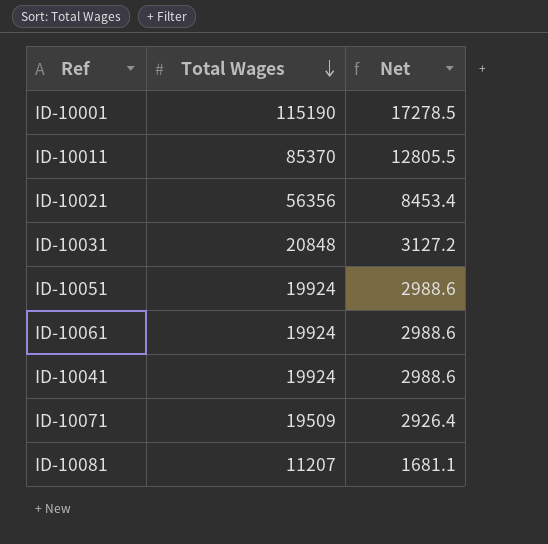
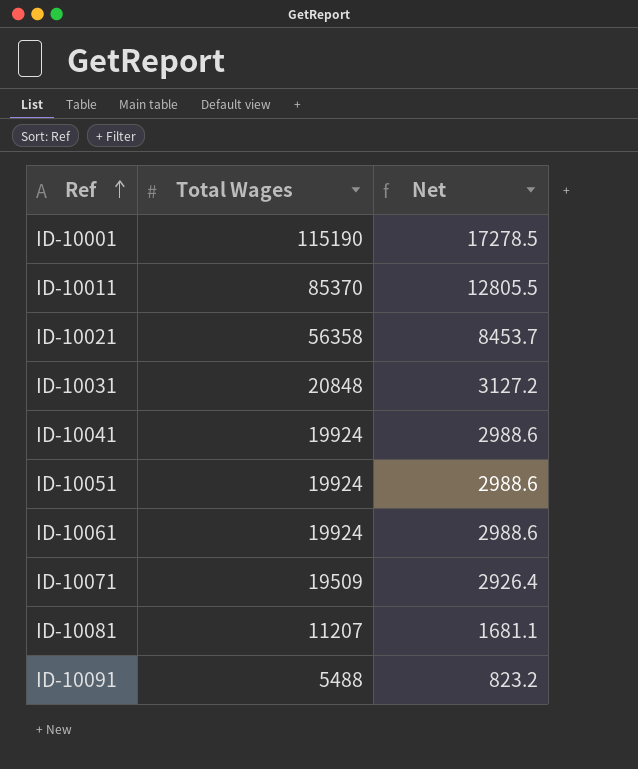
row order: Total Wages descending -> Ref ascending
ID-10021 | Total Wages: 56356 -> 56358
ID-10021 | Net: 8453.4 -> 8453.7
row ID-10091: none -> 5488 | 823.2

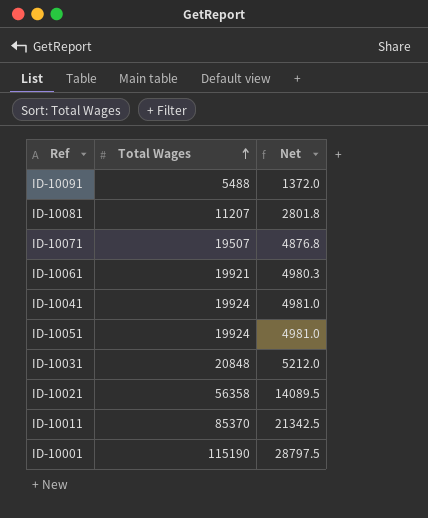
row order: Ref ascending -> Total Wages ascending
column Net | formula: [Total Wages] * 0.15 -> [Total Wages] * 0.25
ID-10071 | Total Wages: 19509 -> 19507
ID-10061 | Total Wages: 19924 -> 19921

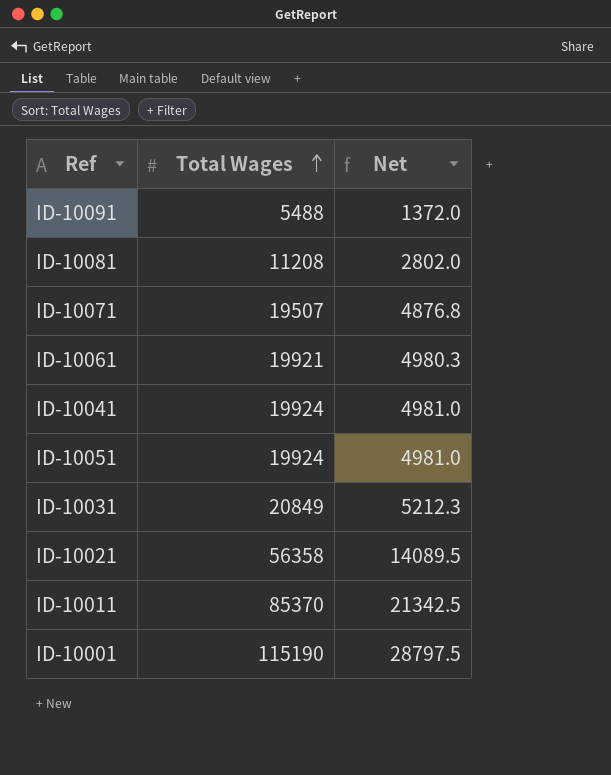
ID-10081 | Total Wages: 11207 -> 11208
ID-10081 | Net: 2801.8 -> 2802.0
ID-10031 | Total Wages: 20848 -> 20849
ID-10031 | Net: 5212.0 -> 5212.3

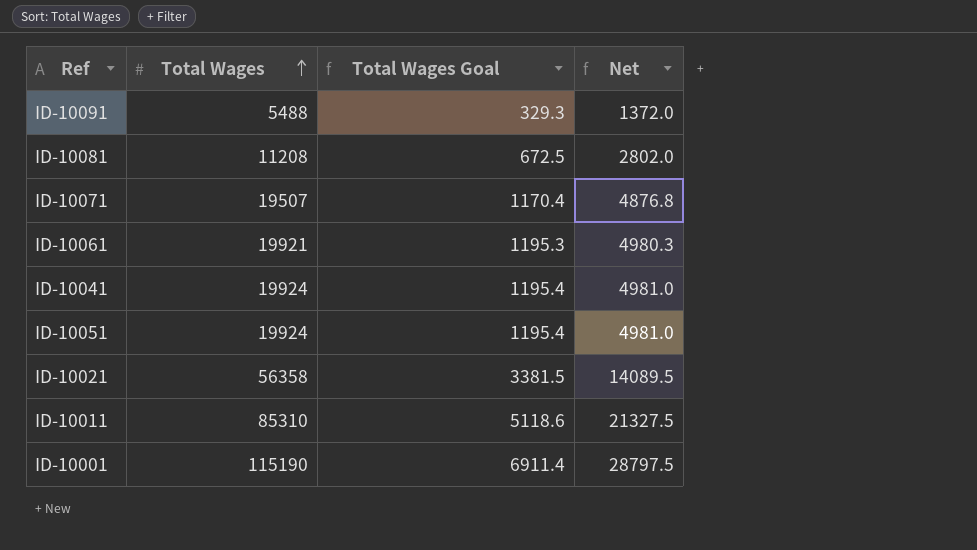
column Total Wages Goal | formula: none -> [Total Wages] * 0.06
row ID-10031: 20849 | 5212.3 -> none
ID-10011 | Total Wages: 85370 -> 85310
ID-10011 | Net: 21342.5 -> 21327.5

